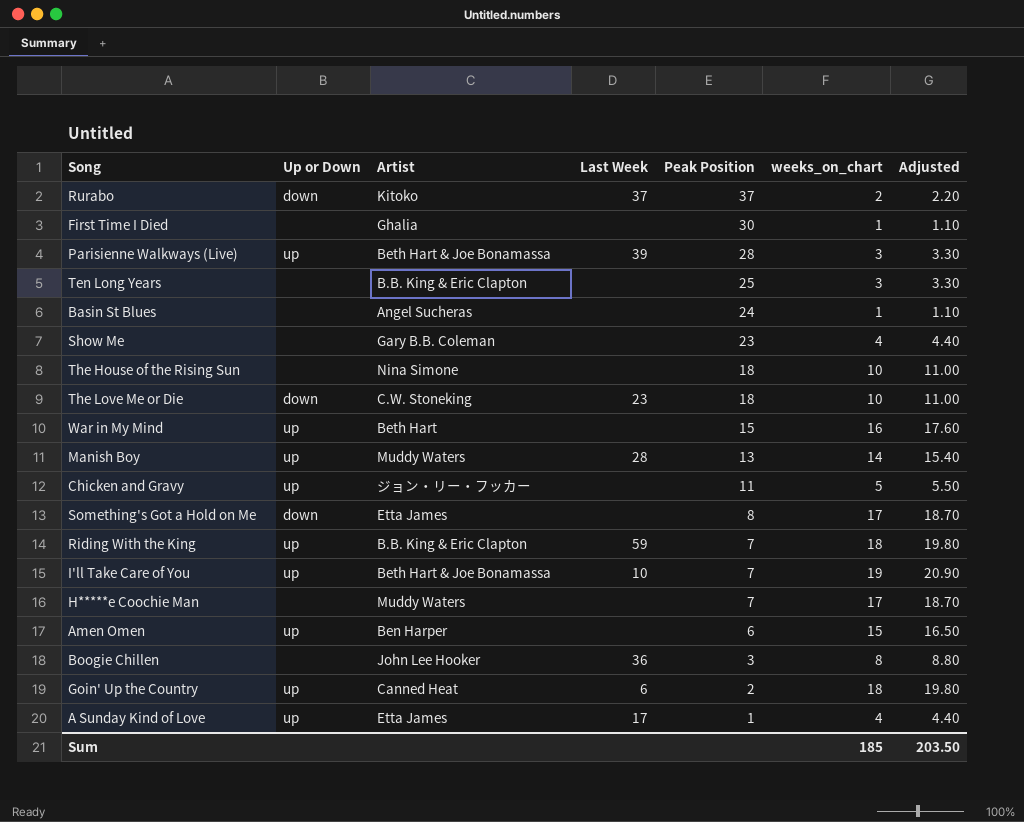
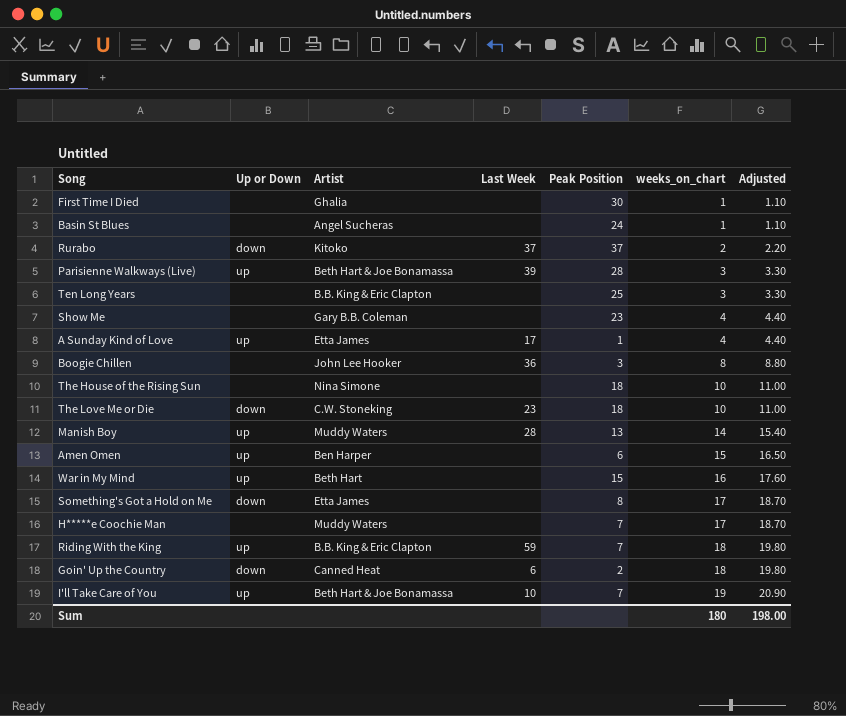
row order: Peak Position descending -> weeks_on_chart ascending
row Chicken and Gravy: up | ジョン・リー・フッカー | none | 11 | 5 | 5.50 -> none
Goin' Up the Country | Up or Down: up -> down
Sum | weeks_on_chart: 185 -> 180
Sum | Adjusted: 203.50 -> 198.00

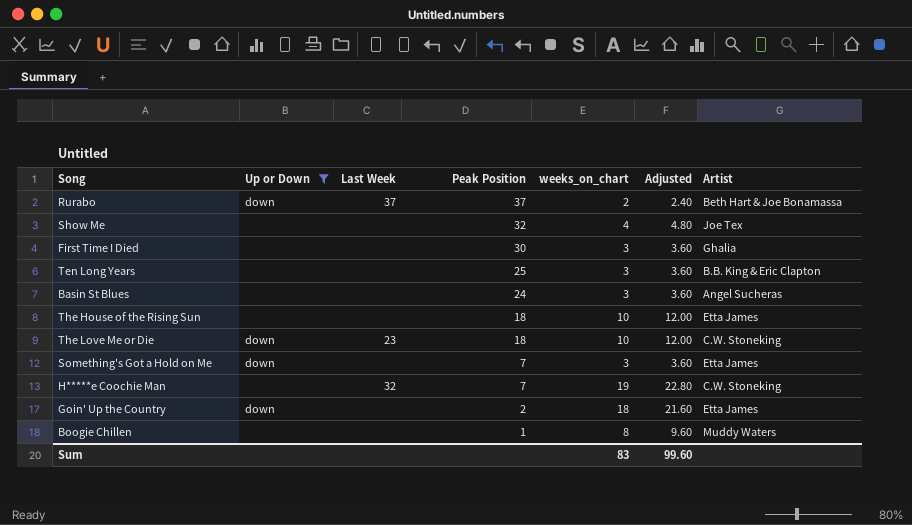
filter: none -> Up or Down != up
row order: weeks_on_chart ascending -> Peak Position descending
column Adjusted | formula: [weeks_on_chart] * 1.1 -> [weeks_on_chart] * 1.2
column Artist | position: 3 -> 7
Rurabo | Artist: Kitoko -> Beth Hart & Joe Bonamassa
Show Me | Peak Position: 23 -> 32
Show Me | Artist: Gary B.B. Coleman -> Joe Tex
First Time I Died | weeks_on_chart: 1 -> 3
Basin St Blues | weeks_on_chart: 1 -> 3
The House of the Rising Sun | Artist: Nina Simone -> Etta James
Something's Got a Hold on Me | Peak Position: 8 -> 7
Something's Got a Hold on Me | weeks_on_chart: 17 -> 3
H*****e Coochie Man | Last Week: none -> 32
H*****e Coochie Man | weeks_on_chart: 17 -> 19
H*****e Coochie Man | Artist: Muddy Waters -> C.W. Stoneking
Goin' Up the Country | Last Week: 6 -> none
Goin' Up the Country | Artist: Canned Heat -> Etta James
Boogie Chillen | Last Week: 36 -> none
Boogie Chillen | Peak Position: 3 -> 1
Boogie Chillen | Artist: John Lee Hooker -> Muddy Waters
Sum | weeks_on_chart: 180 -> 83
Sum | Adjusted: 198.00 -> 99.60

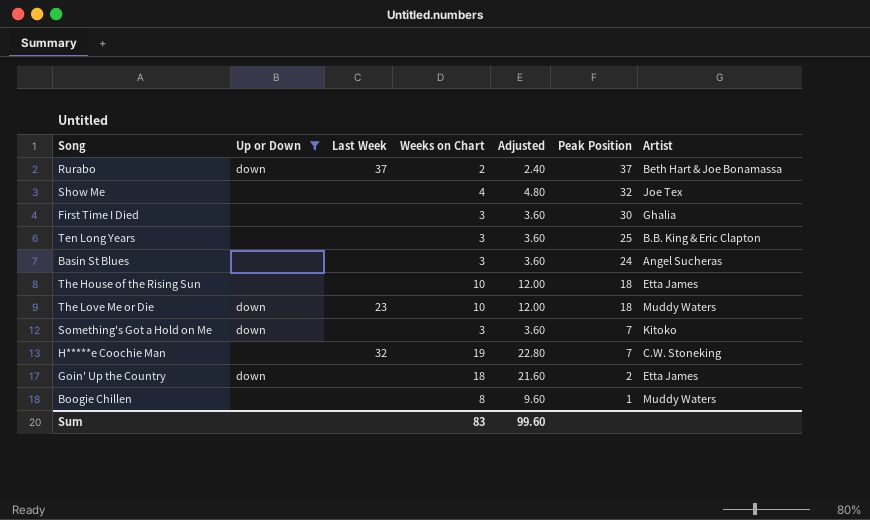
column name: weeks_on_chart -> Weeks on Chart
column Peak Position | position: 4 -> 6
The Love Me or Die | Artist: C.W. Stoneking -> Muddy Waters
Something's Got a Hold on Me | Artist: Etta James -> Kitoko

